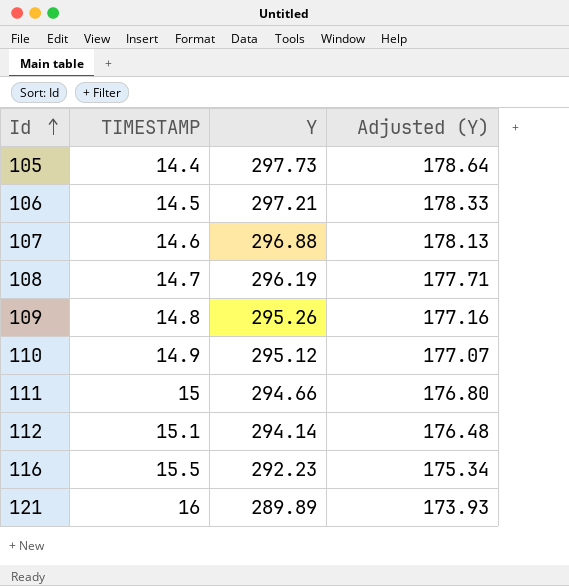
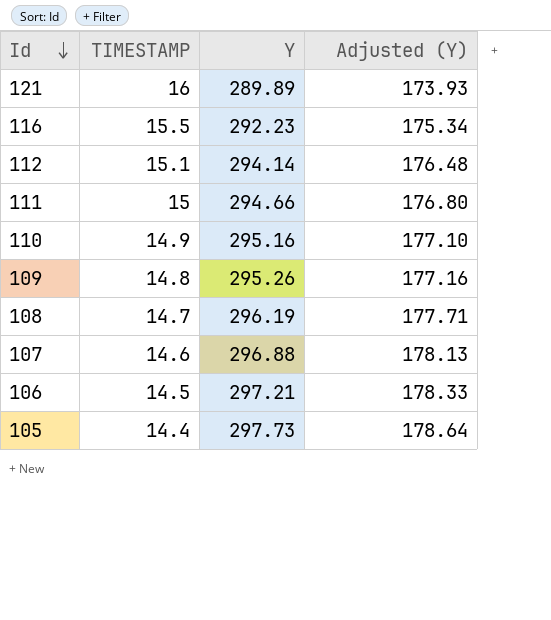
row order: Id ascending -> Id descending
110 | Y: 295.12 -> 295.16
110 | Adjusted (Y): 177.07 -> 177.10

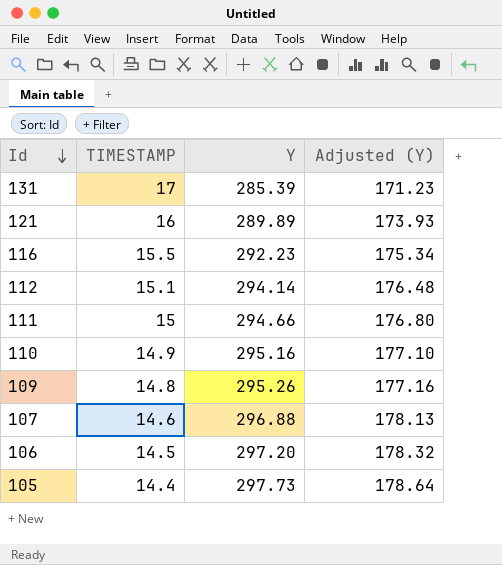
row 108: 14.7 | 296.19 | 177.71 -> none
row 131: none -> 17 | 285.39 | 171.23
106 | Y: 297.21 -> 297.20
106 | Adjusted (Y): 178.33 -> 178.32

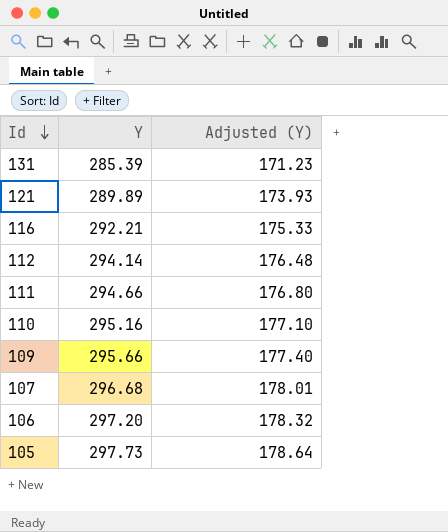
column TIMESTAMP | position: 2 -> none
116 | Y: 292.23 -> 292.21
116 | Adjusted (Y): 175.34 -> 175.33
109 | Y: 295.26 -> 295.66
109 | Adjusted (Y): 177.16 -> 177.40
107 | Y: 296.88 -> 296.68
107 | Adjusted (Y): 178.13 -> 178.01

